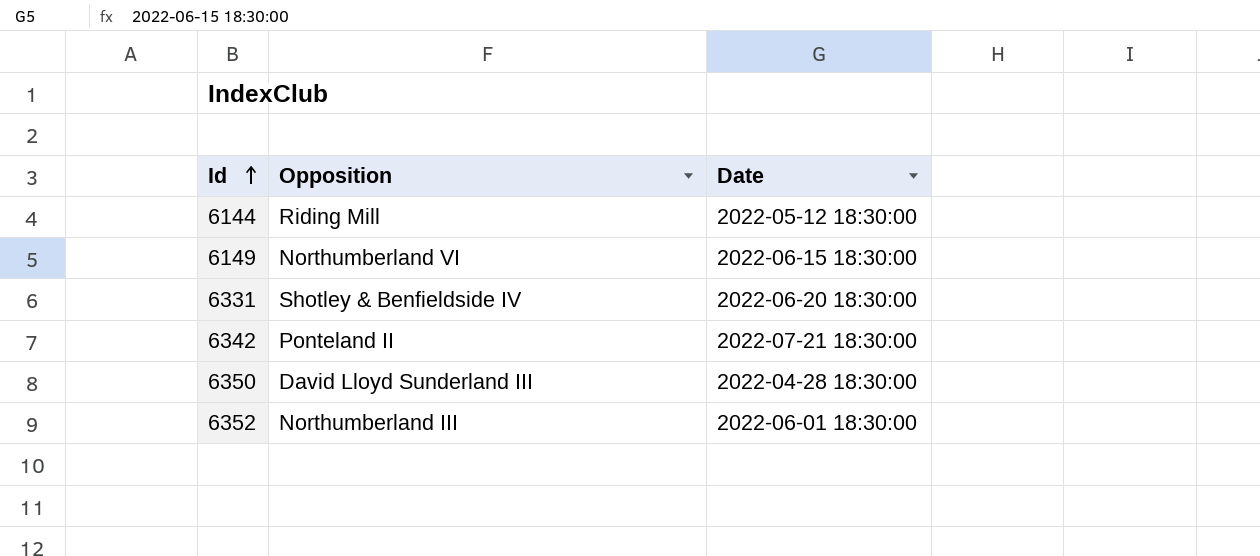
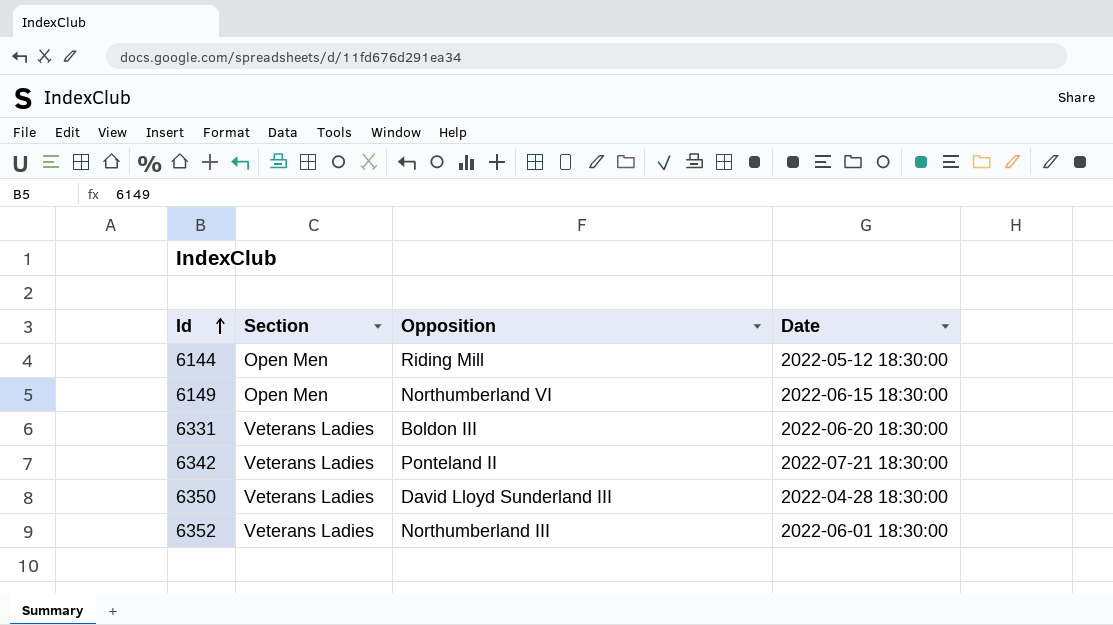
column Section | position: none -> 2
6331 | Opposition: Shotley & Benfieldside IV -> Boldon III

